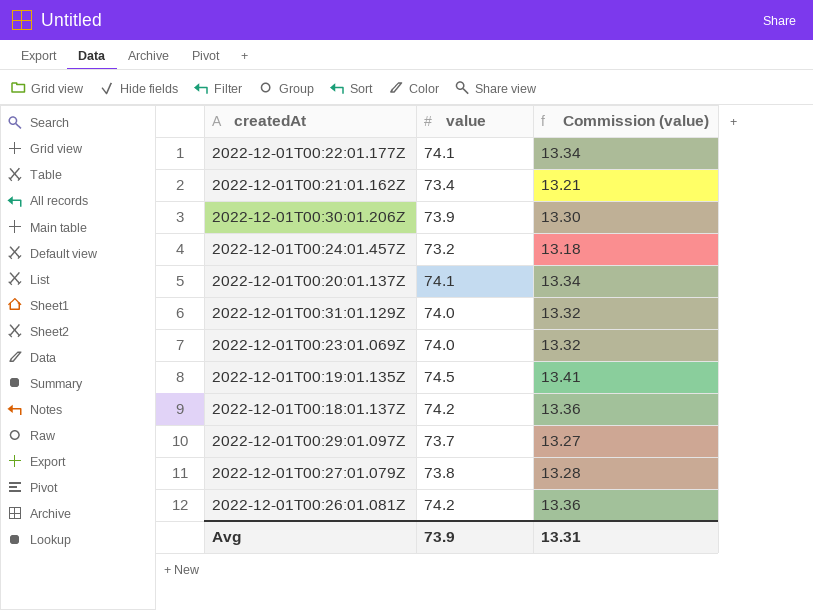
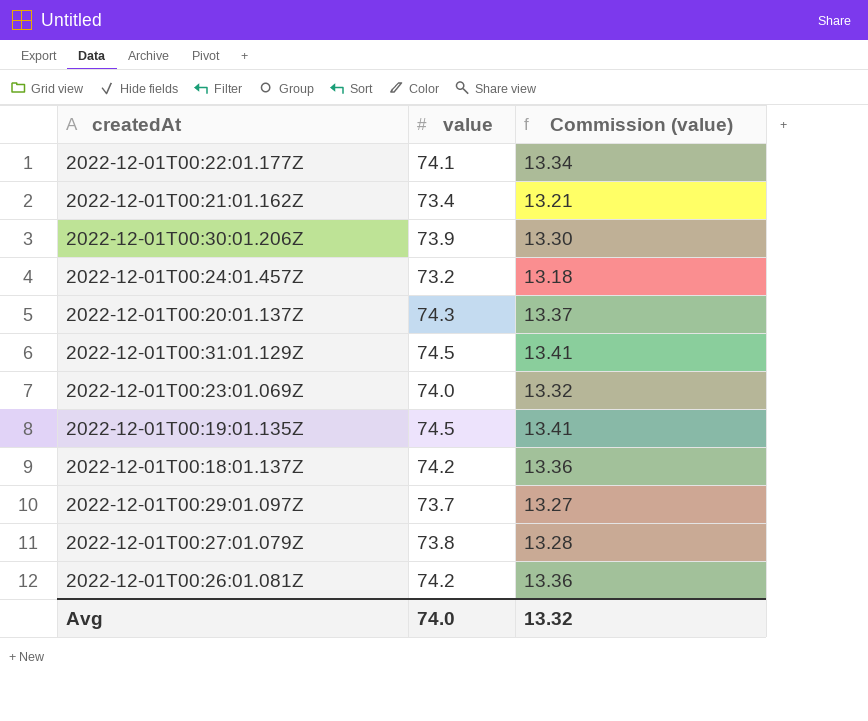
2022-12-01T00:20:01.137Z | value: 74.1 -> 74.3
2022-12-01T00:20:01.137Z | Commission (value): 13.34 -> 13.37
2022-12-01T00:31:01.129Z | value: 74.0 -> 74.5
2022-12-01T00:31:01.129Z | Commission (value): 13.32 -> 13.41
Avg | value: 73.9 -> 74.0
Avg | Commission (value): 13.31 -> 13.32

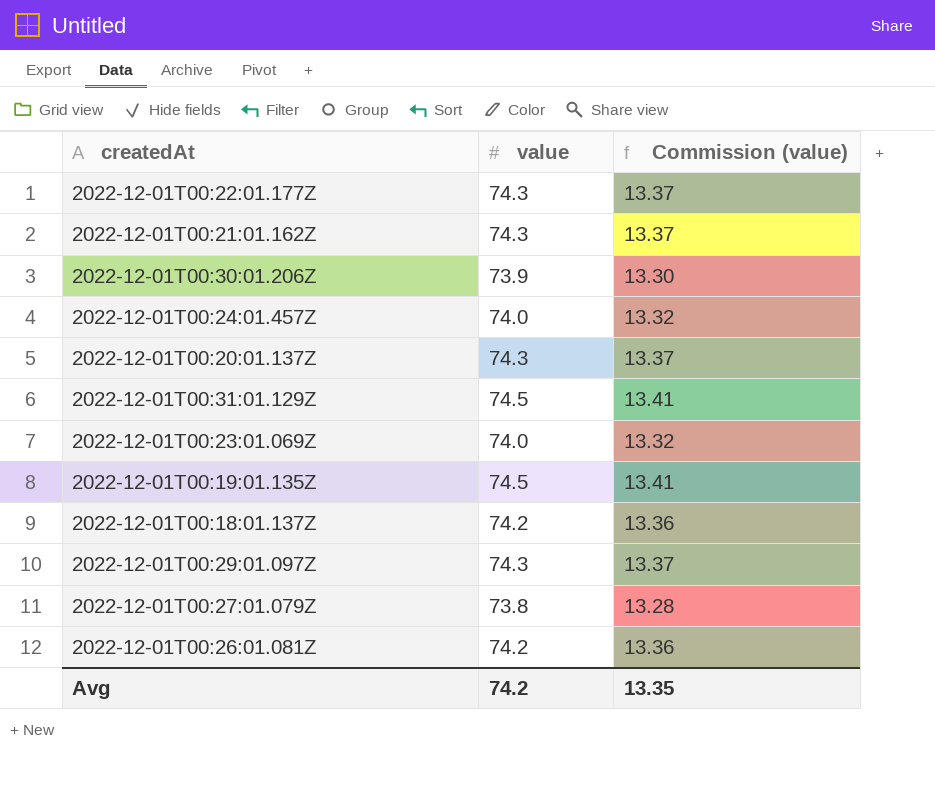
2022-12-01T00:22:01.177Z | value: 74.1 -> 74.3
2022-12-01T00:22:01.177Z | Commission (value): 13.34 -> 13.37
2022-12-01T00:21:01.162Z | value: 73.4 -> 74.3
2022-12-01T00:21:01.162Z | Commission (value): 13.21 -> 13.37
2022-12-01T00:24:01.457Z | value: 73.2 -> 74.0
2022-12-01T00:24:01.457Z | Commission (value): 13.18 -> 13.32
2022-12-01T00:29:01.097Z | value: 73.7 -> 74.3
2022-12-01T00:29:01.097Z | Commission (value): 13.27 -> 13.37
Avg | value: 74.0 -> 74.2
Avg | Commission (value): 13.32 -> 13.35

